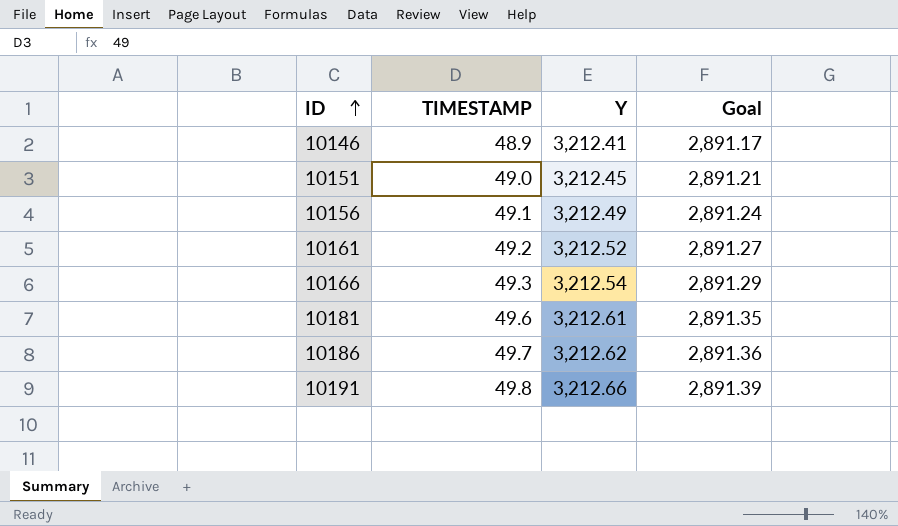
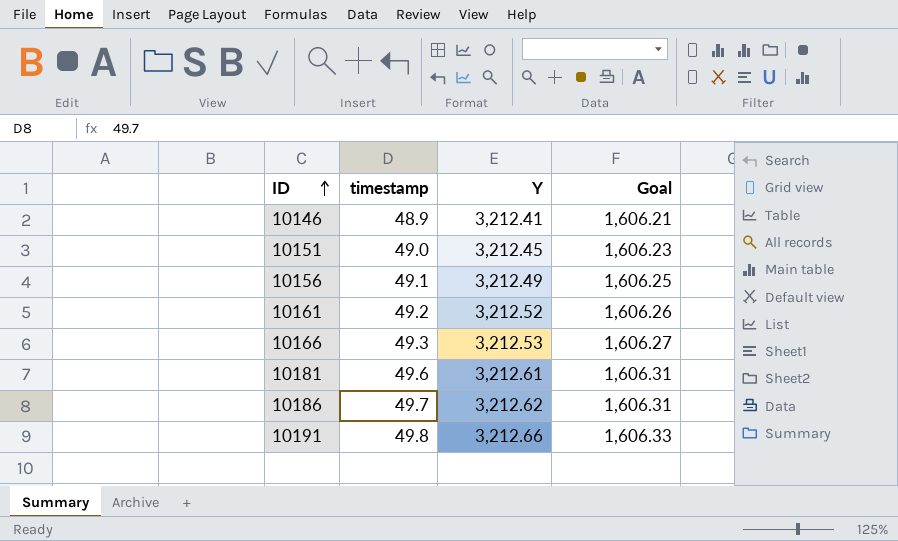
column name: TIMESTAMP -> timestamp
column Goal | formula: [Y] * 0.9 -> [Y] * 0.5
10166 | Y: 3,212.54 -> 3,212.53

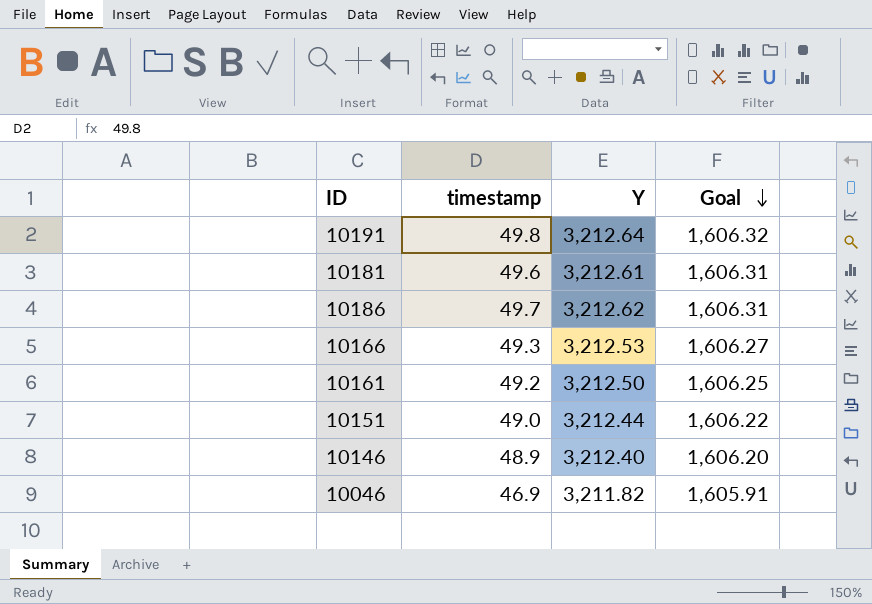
row order: ID ascending -> Goal descending
row 10156: 49.1 | 3,212.49 | 1,606.25 -> none
10191 | Y: 3,212.66 -> 3,212.64
10191 | Goal: 1,606.33 -> 1,606.32
10161 | Y: 3,212.52 -> 3,212.50
10161 | Goal: 1,606.26 -> 1,606.25
10151 | Y: 3,212.45 -> 3,212.44
10151 | Goal: 1,606.23 -> 1,606.22
10146 | Y: 3,212.41 -> 3,212.40
10146 | Goal: 1,606.21 -> 1,606.20
row 10046: none -> 46.9 | 3,211.82 | 1,605.91

